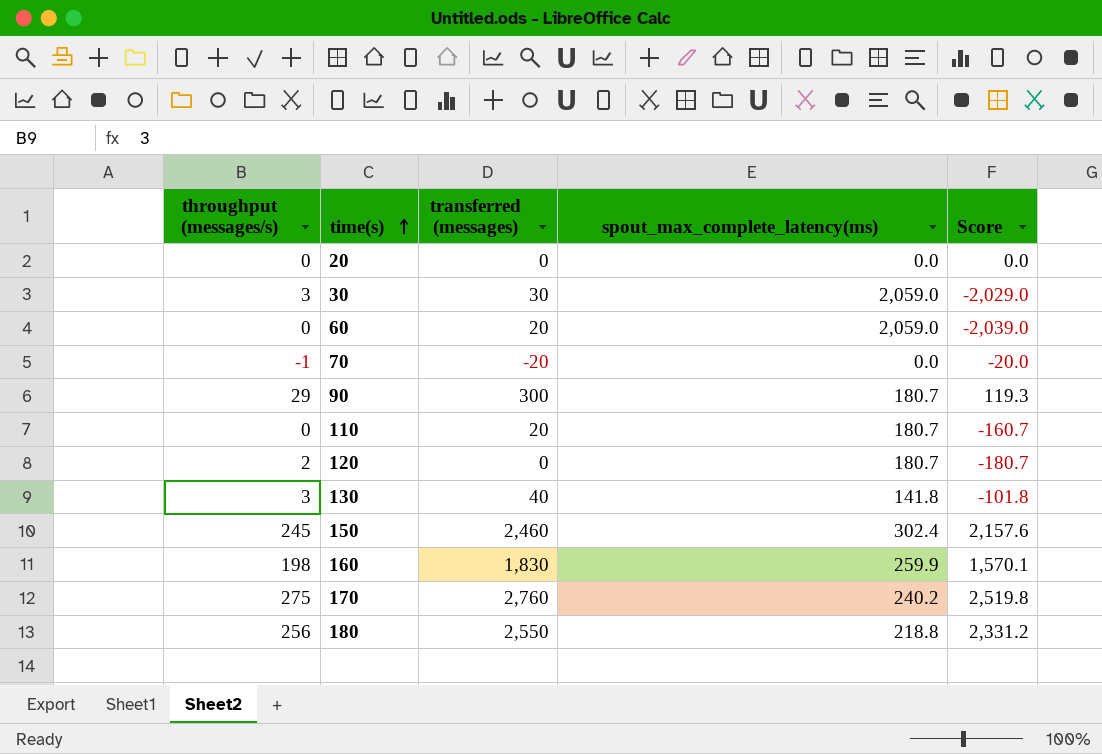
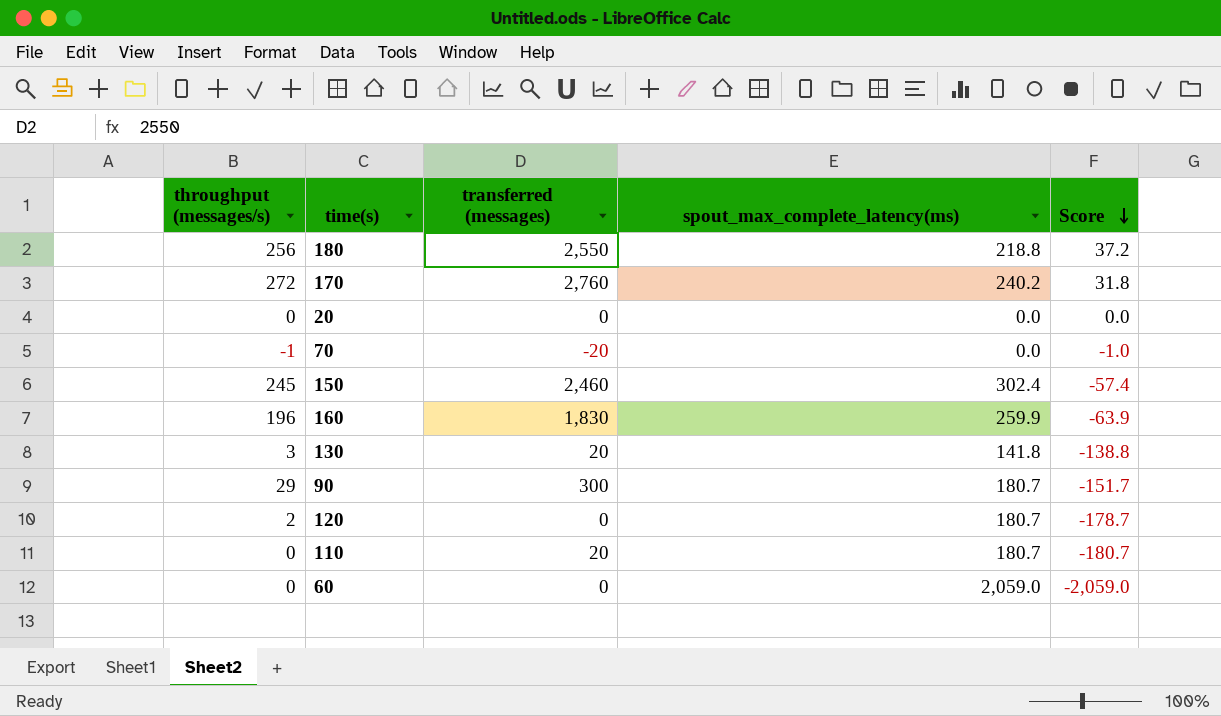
row order: time(s) ascending -> Score descending
column Score | formula: [transferred (messages)] - [spout_max_complete_latency(ms)] -> [throughput (messages/s)] - [spout_max_complete_latency(ms)]
row 30: 3 | 30 | 2,059.0 | -2,029.0 -> none
170 | throughput (messages/s): 275 -> 272
160 | throughput (messages/s): 198 -> 196
130 | transferred (messages): 40 -> 20
60 | transferred (messages): 20 -> 0

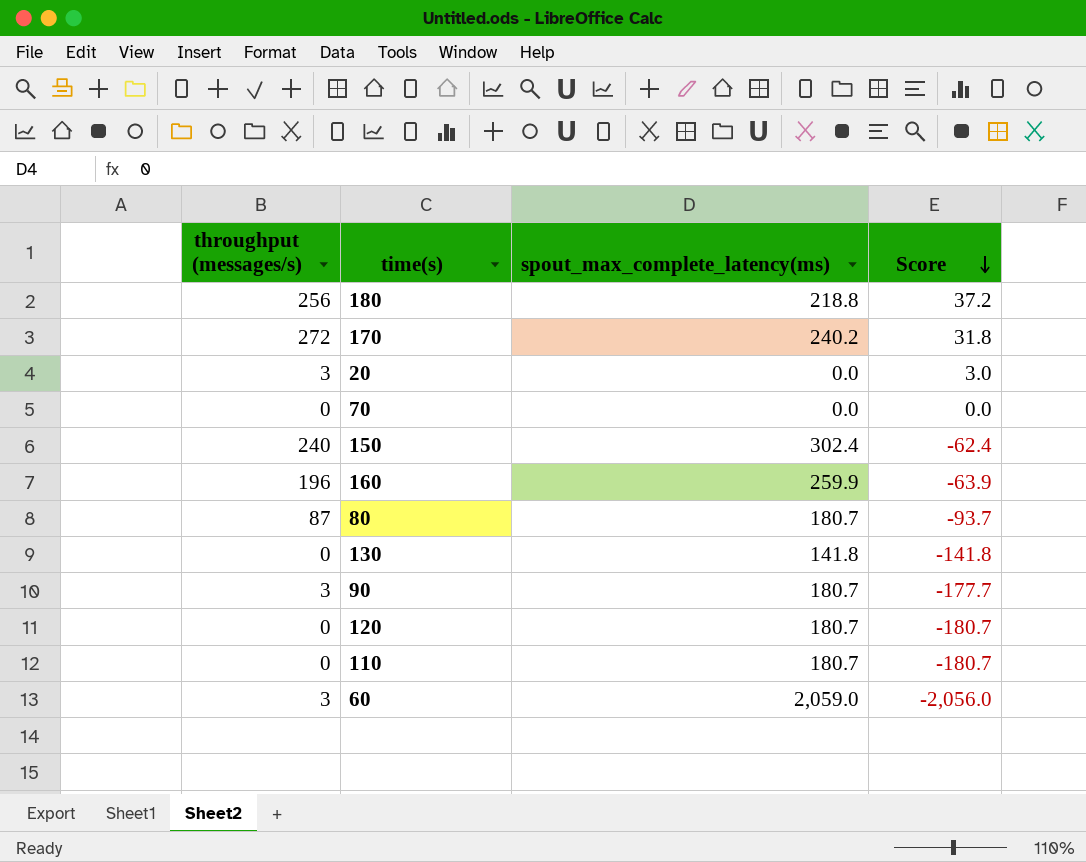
column transferred (messages) | position: 3 -> none
20 | throughput (messages/s): 0 -> 3
20 | Score: 0.0 -> 3.0
70 | throughput (messages/s): -1 -> 0
70 | Score: -1.0 -> 0.0
150 | throughput (messages/s): 245 -> 240
150 | Score: -57.4 -> -62.4
row 80: none -> 87 | 180.7 | -93.7
130 | throughput (messages/s): 3 -> 0
130 | Score: -138.8 -> -141.8
90 | throughput (messages/s): 29 -> 3
90 | Score: -151.7 -> -177.7
120 | throughput (messages/s): 2 -> 0
120 | Score: -178.7 -> -180.7
60 | throughput (messages/s): 0 -> 3
60 | Score: -2,059.0 -> -2,056.0

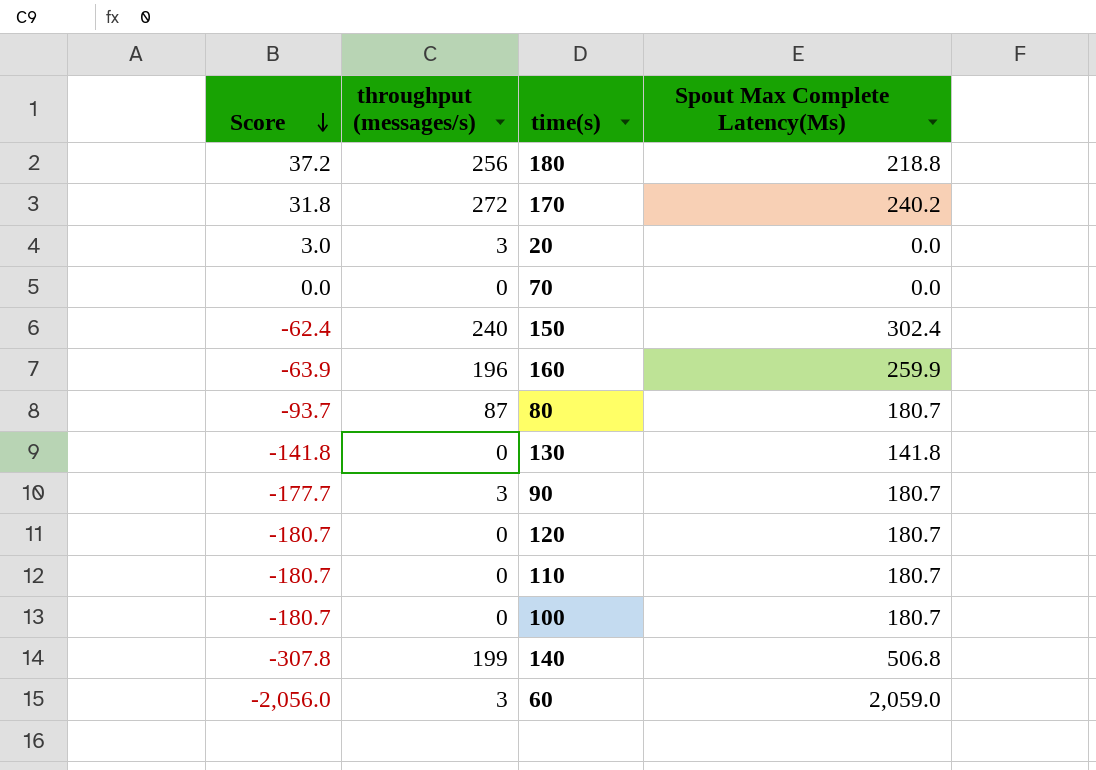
column Score | position: 4 -> 1
column name: spout_max_complete_latency(ms) -> Spout Max Complete Latency(Ms)
row 100: none -> -180.7 | 0 | 180.7
row 140: none -> -307.8 | 199 | 506.8

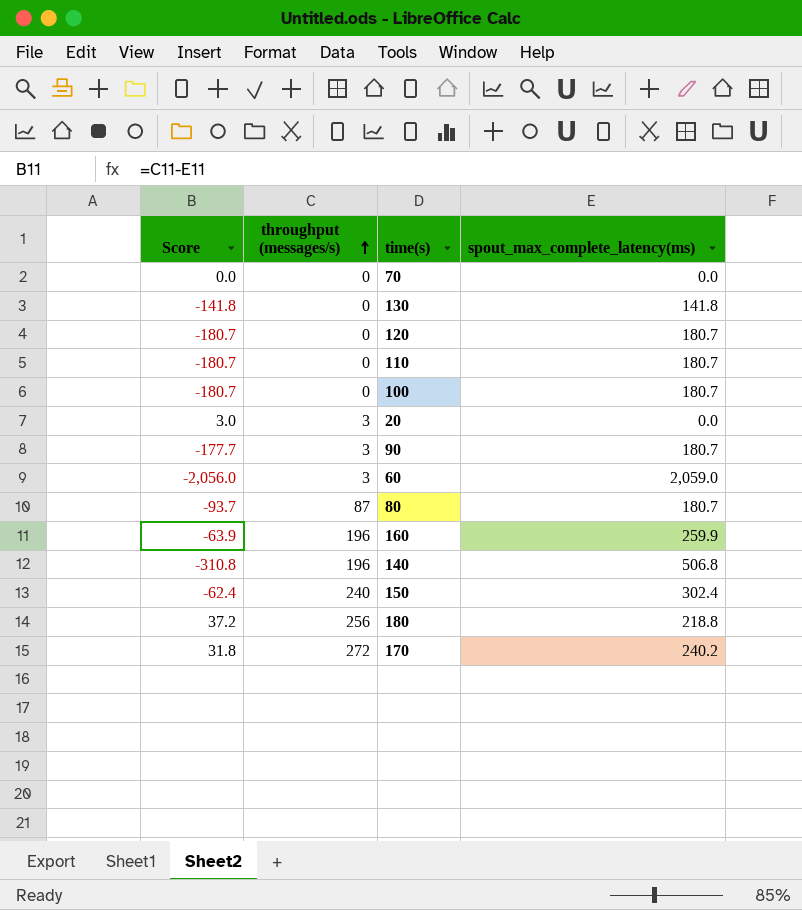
row order: Score descending -> throughput (messages/s) ascending
column name: Spout Max Complete Latency(Ms) -> spout_max_complete_latency(ms)
140 | Score: -307.8 -> -310.8
140 | throughput (messages/s): 199 -> 196

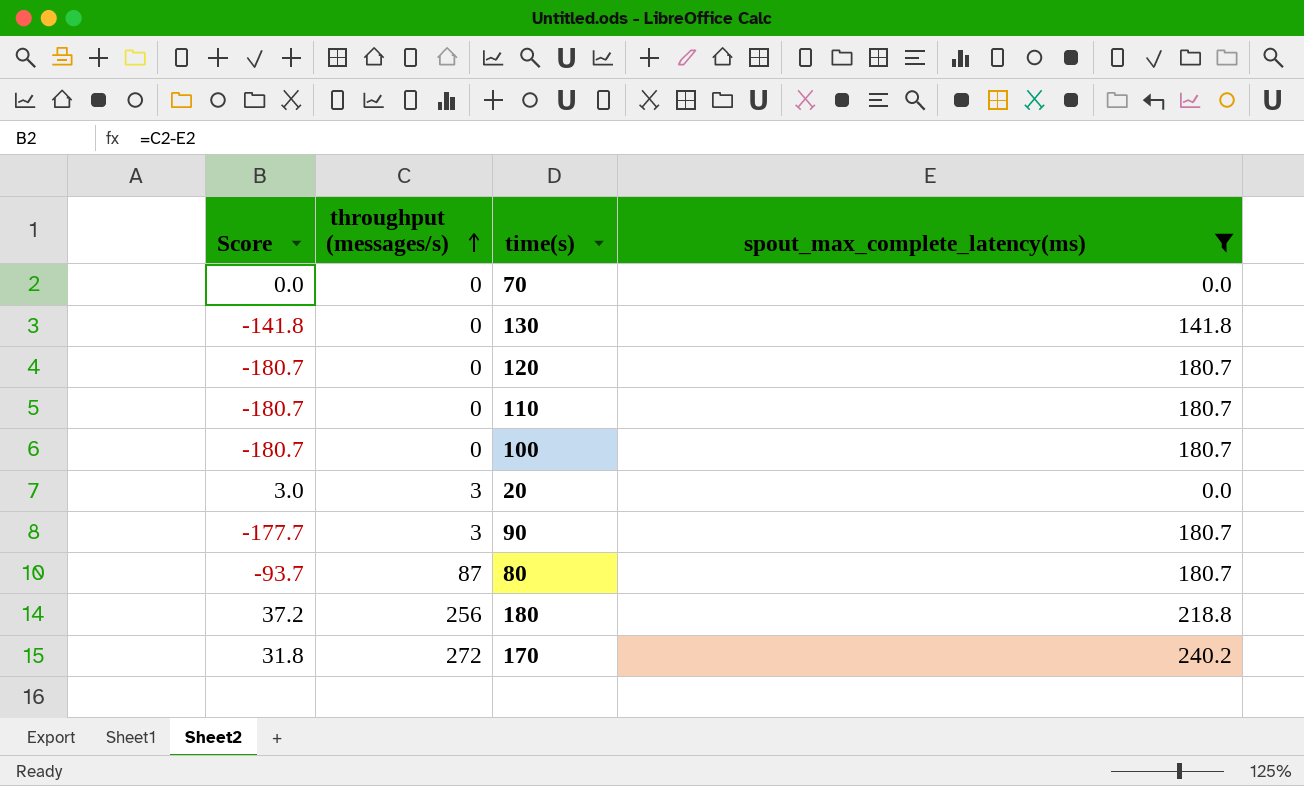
filter: none -> spout_max_complete_latency(ms) <= 240.2

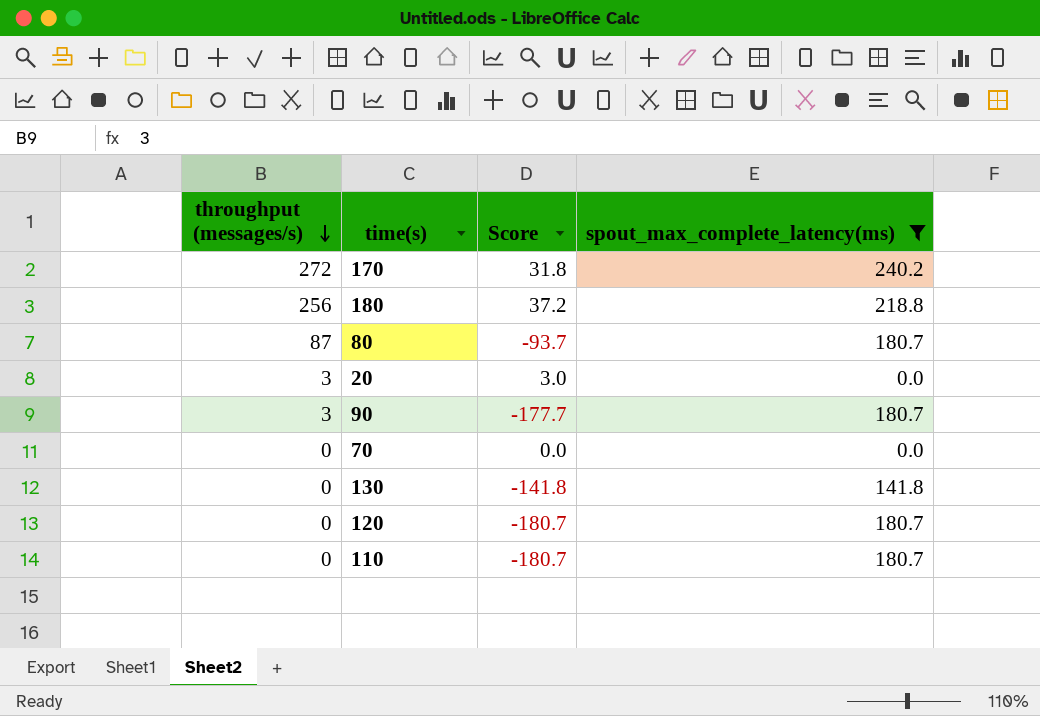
row order: throughput (messages/s) ascending -> throughput (messages/s) descending
column Score | position: 1 -> 3
row 100: -180.7 | 0 | 180.7 -> none

